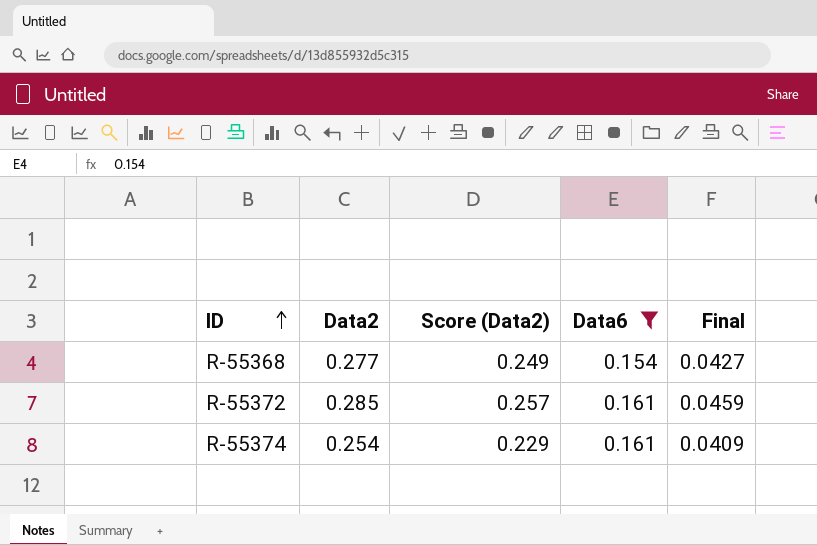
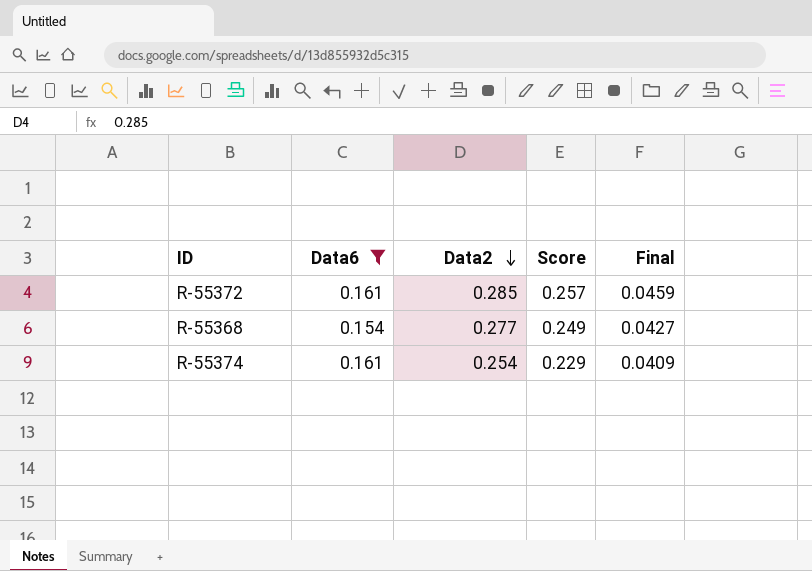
row order: ID ascending -> Data2 descending
column Data6 | position: 4 -> 2
column name: Score (Data2) -> Score

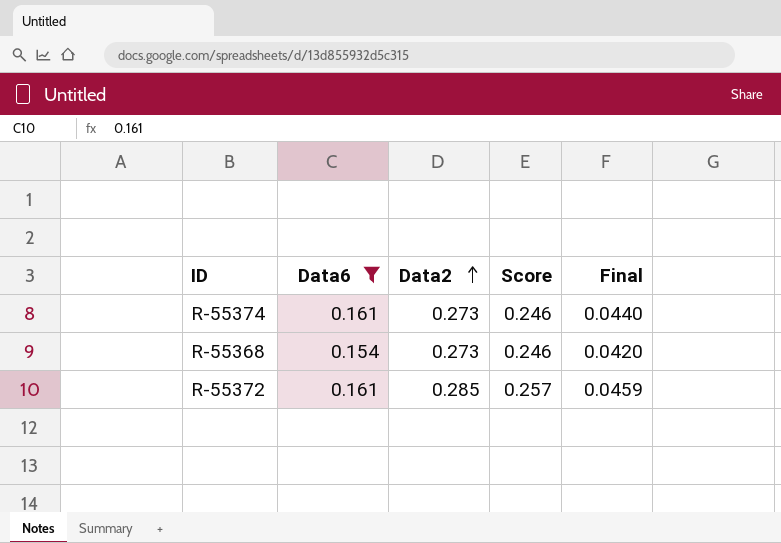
row order: Data2 descending -> Data2 ascending
R-55374 | Data2: 0.254 -> 0.273
R-55374 | Score: 0.229 -> 0.246
R-55374 | Final: 0.0409 -> 0.0440
R-55368 | Data2: 0.277 -> 0.273
R-55368 | Score: 0.249 -> 0.246
R-55368 | Final: 0.0427 -> 0.0420

